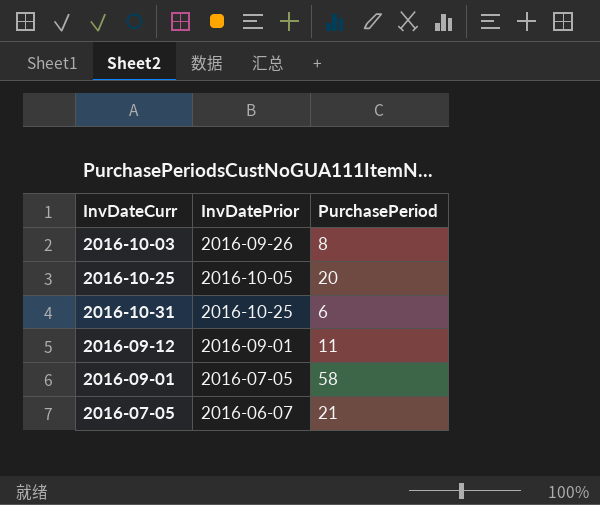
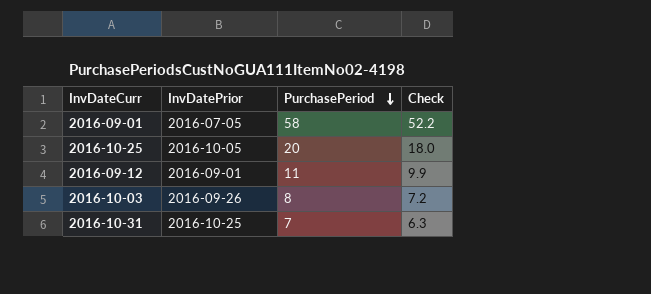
row order: none -> PurchasePeriod descending
column Check | formula: none -> [PurchasePeriod] * 0.9
row 2016-07-05: 2016-06-07 | 21 -> none
2016-10-31 | PurchasePeriod: 6 -> 7

